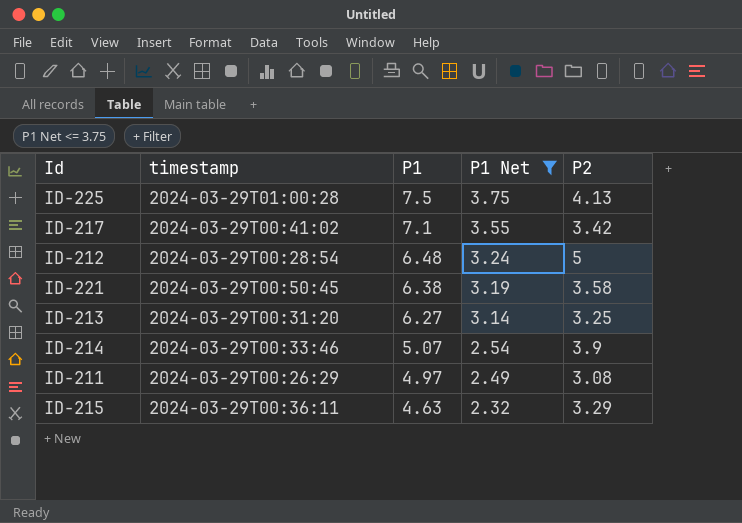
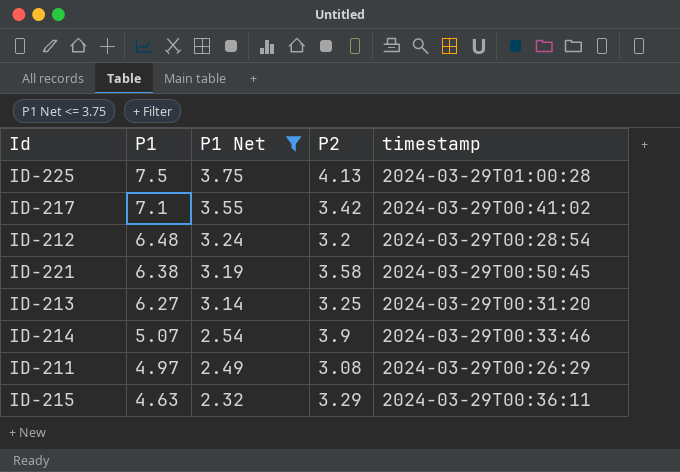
column timestamp | position: 2 -> 5
ID-212 | P2: 5 -> 3.2

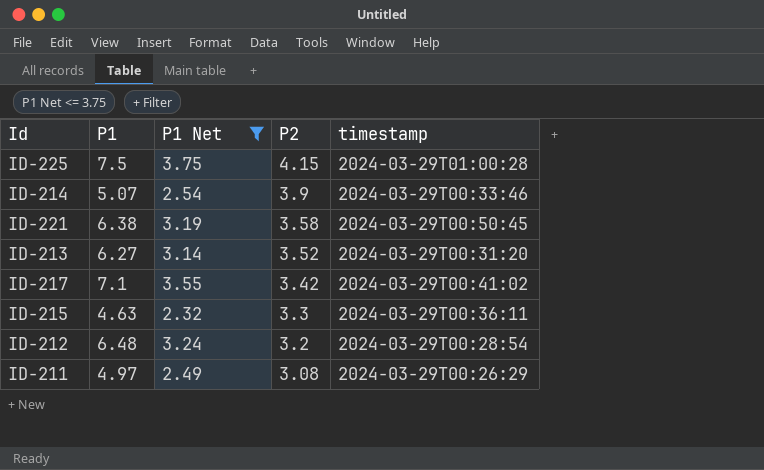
row order: P1 descending -> P2 descending
ID-225 | P2: 4.13 -> 4.15
ID-213 | P2: 3.25 -> 3.52
ID-215 | P2: 3.29 -> 3.3

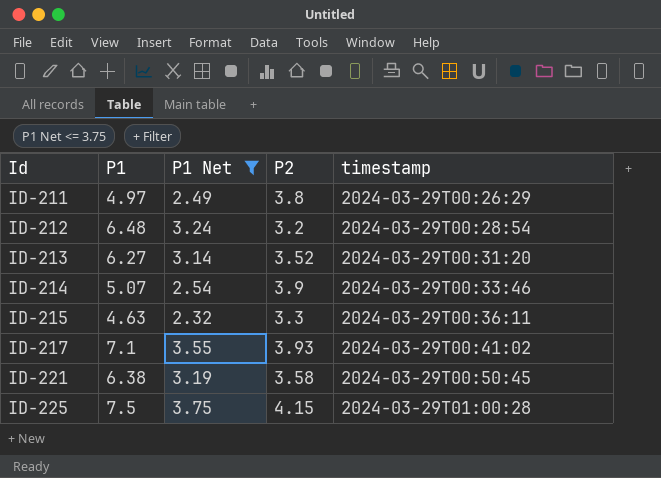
row order: P2 descending -> Id ascending
ID-211 | P2: 3.08 -> 3.8
ID-217 | P2: 3.42 -> 3.93

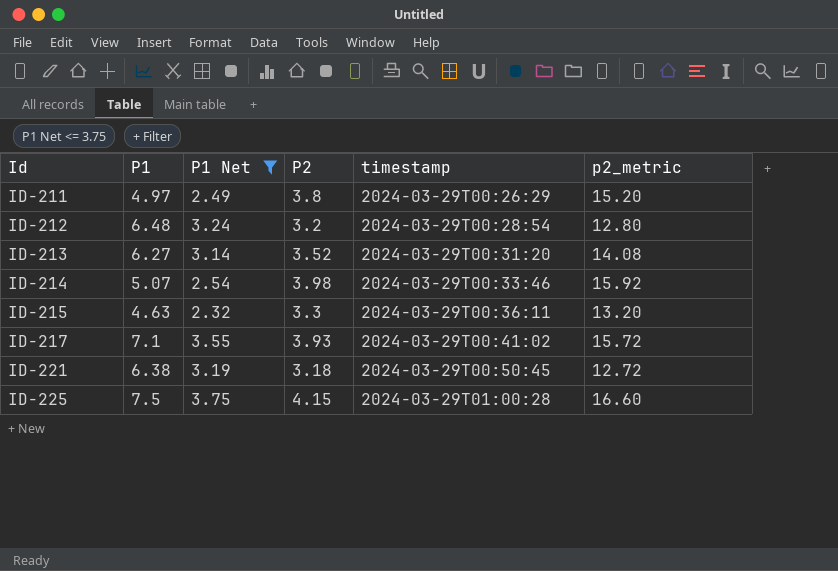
column p2_metric | formula: none -> [P2] * 4
ID-214 | P2: 3.9 -> 3.98
ID-221 | P2: 3.58 -> 3.18

